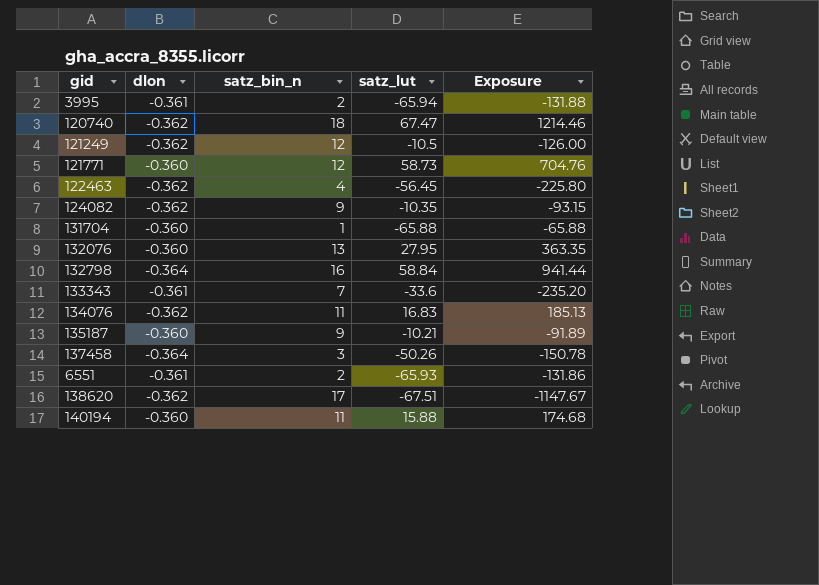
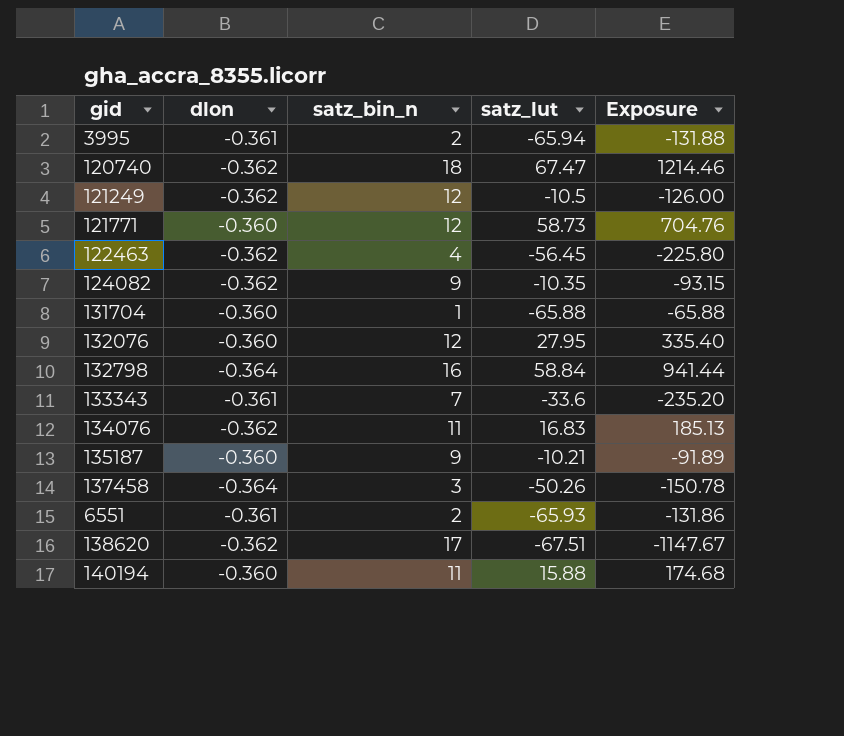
132076 | satz_bin_n: 13 -> 12
132076 | Exposure: 363.35 -> 335.40

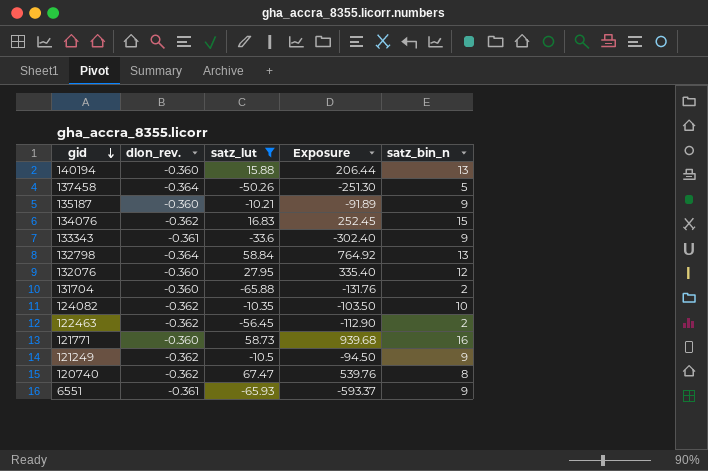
filter: none -> satz_lut >= -65.93
row order: none -> gid descending
column name: dlon -> dlon_rev.
column satz_bin_n | position: 3 -> 5
140194 | Exposure: 174.68 -> 206.44
140194 | satz_bin_n: 11 -> 13
137458 | Exposure: -150.78 -> -251.30
137458 | satz_bin_n: 3 -> 5
134076 | Exposure: 185.13 -> 252.45
134076 | satz_bin_n: 11 -> 15
133343 | Exposure: -235.20 -> -302.40
133343 | satz_bin_n: 7 -> 9
132798 | Exposure: 941.44 -> 764.92
132798 | satz_bin_n: 16 -> 13
131704 | Exposure: -65.88 -> -131.76
131704 | satz_bin_n: 1 -> 2
124082 | Exposure: -93.15 -> -103.50
124082 | satz_bin_n: 9 -> 10
122463 | Exposure: -225.80 -> -112.90
122463 | satz_bin_n: 4 -> 2
121771 | Exposure: 704.76 -> 939.68
121771 | satz_bin_n: 12 -> 16
121249 | Exposure: -126.00 -> -94.50
121249 | satz_bin_n: 12 -> 9
120740 | Exposure: 1214.46 -> 539.76
120740 | satz_bin_n: 18 -> 8
6551 | Exposure: -131.86 -> -593.37
6551 | satz_bin_n: 2 -> 9

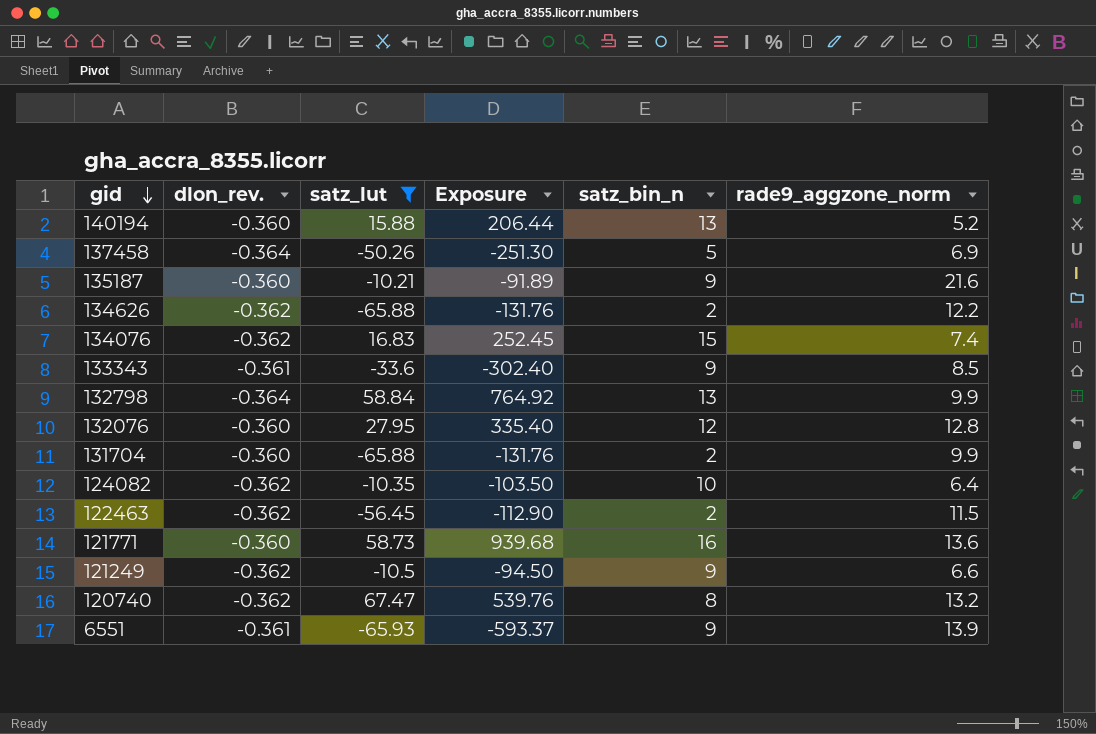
column rade9_aggzone_norm | position: none -> 6
row 134626: none -> -0.362 | -65.88 | -131.76 | 2 | 12.2

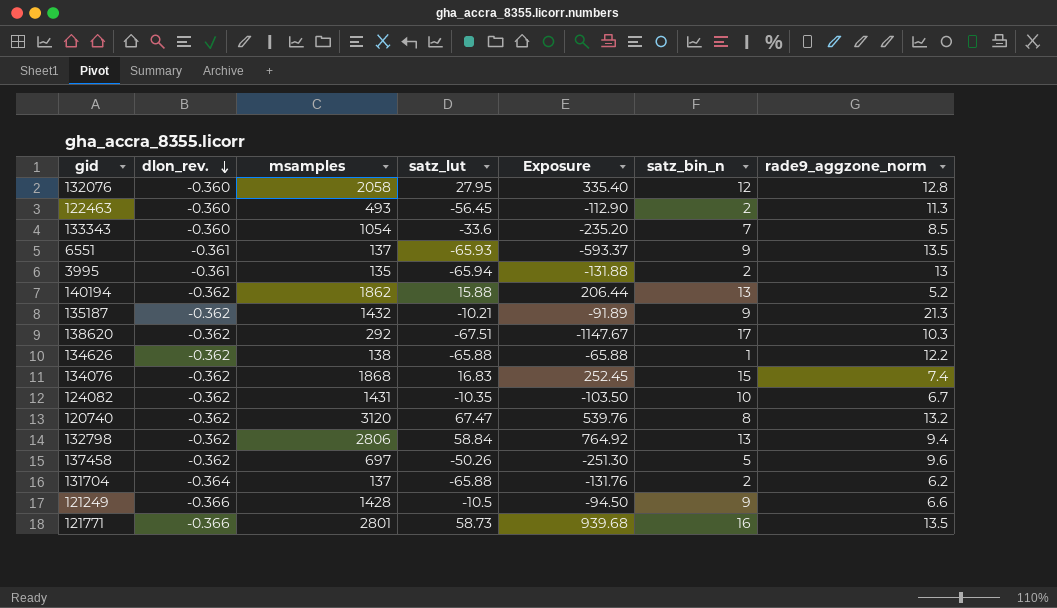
filter: satz_lut >= -65.93 -> none
row order: gid descending -> dlon_rev. descending
column msamples | position: none -> 3
122463 | dlon_rev.: -0.362 -> -0.360
122463 | rade9_aggzone_norm: 11.5 -> 11.3
133343 | dlon_rev.: -0.361 -> -0.360
133343 | Exposure: -302.40 -> -235.20
133343 | satz_bin_n: 9 -> 7
6551 | rade9_aggzone_norm: 13.9 -> 13.5
140194 | dlon_rev.: -0.360 -> -0.362
135187 | dlon_rev.: -0.360 -> -0.362
135187 | rade9_aggzone_norm: 21.6 -> 21.3
134626 | Exposure: -131.76 -> -65.88
134626 | satz_bin_n: 2 -> 1
124082 | rade9_aggzone_norm: 6.4 -> 6.7
132798 | dlon_rev.: -0.364 -> -0.362
132798 | rade9_aggzone_norm: 9.9 -> 9.4
137458 | dlon_rev.: -0.364 -> -0.362
137458 | rade9_aggzone_norm: 6.9 -> 9.6
131704 | dlon_rev.: -0.360 -> -0.364
131704 | rade9_aggzone_norm: 9.9 -> 6.2
121249 | dlon_rev.: -0.362 -> -0.366
121771 | dlon_rev.: -0.360 -> -0.366
121771 | rade9_aggzone_norm: 13.6 -> 13.5

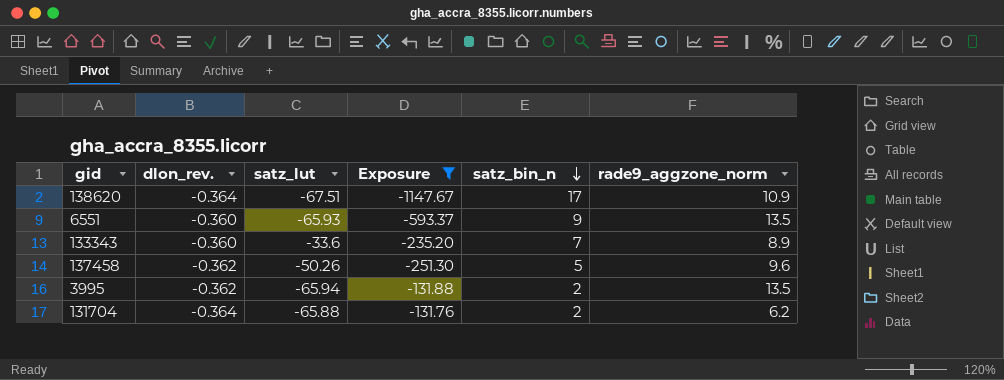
filter: none -> Exposure <= -131.76
row order: dlon_rev. descending -> satz_bin_n descending
column msamples | position: 3 -> none
138620 | dlon_rev.: -0.362 -> -0.364
138620 | rade9_aggzone_norm: 10.3 -> 10.9
6551 | dlon_rev.: -0.361 -> -0.360
133343 | rade9_aggzone_norm: 8.5 -> 8.9
3995 | dlon_rev.: -0.361 -> -0.362
3995 | rade9_aggzone_norm: 13 -> 13.5

